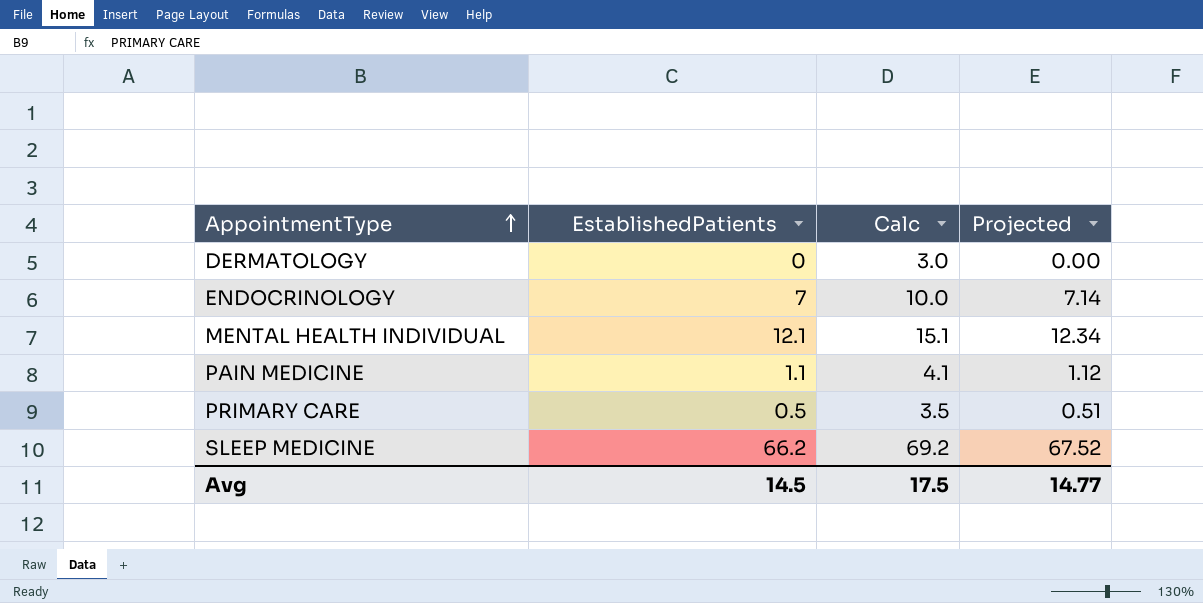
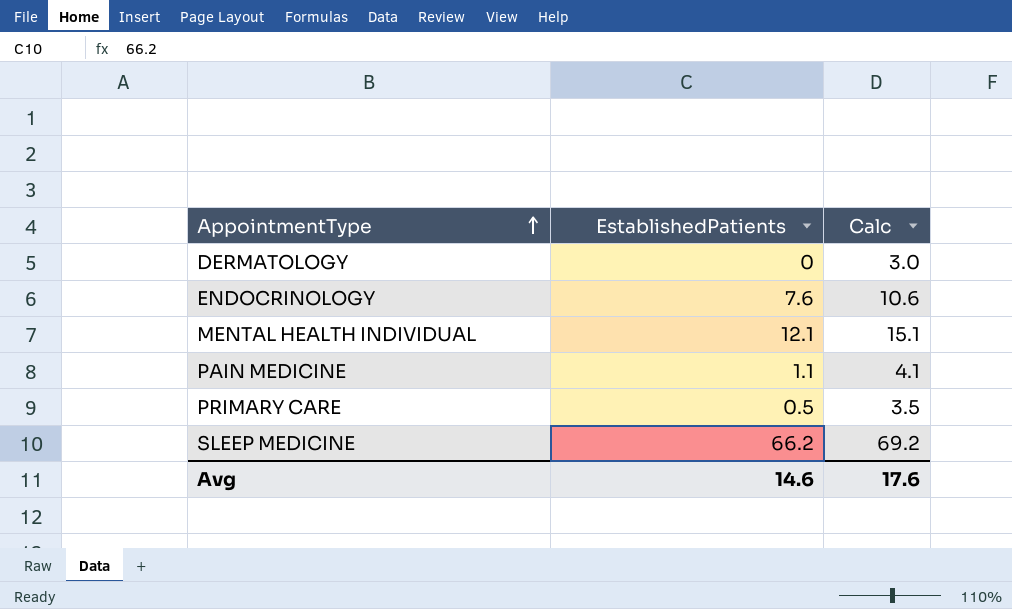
column Projected | formula: [EstablishedPatients] * 1.02 -> none
ENDOCRINOLOGY | EstablishedPatients: 7 -> 7.6
ENDOCRINOLOGY | Calc: 10.0 -> 10.6
Avg | EstablishedPatients: 14.5 -> 14.6
Avg | Calc: 17.5 -> 17.6

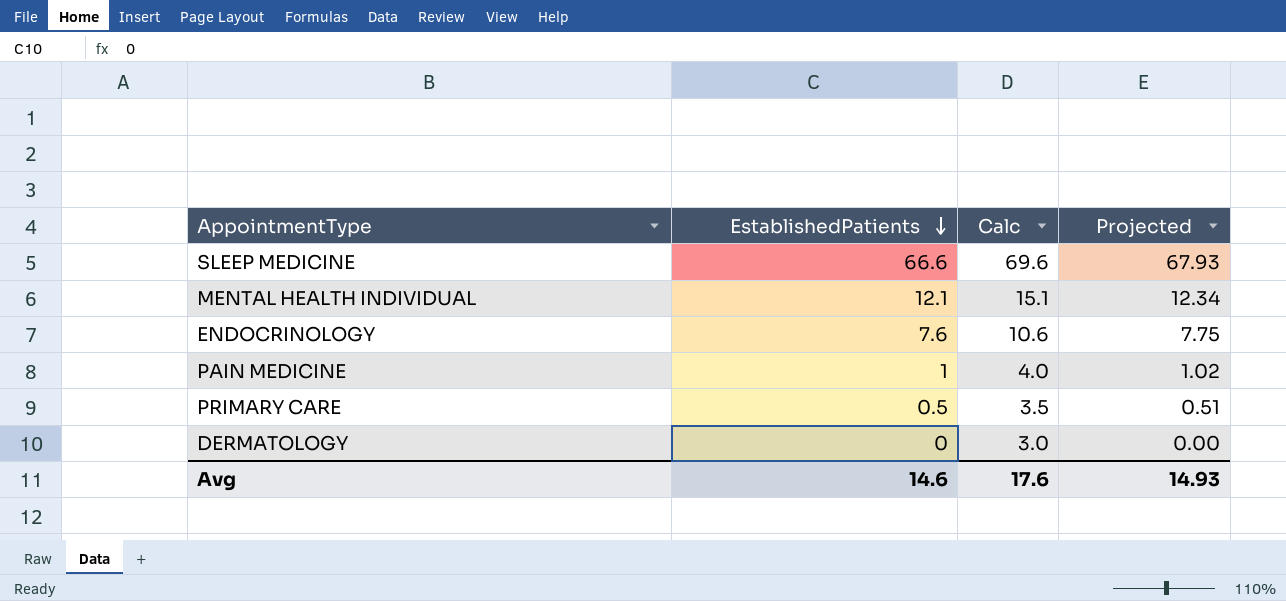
row order: AppointmentType ascending -> EstablishedPatients descending
column Projected | formula: none -> [EstablishedPatients] * 1.02
SLEEP MEDICINE | EstablishedPatients: 66.2 -> 66.6
SLEEP MEDICINE | Calc: 69.2 -> 69.6
PAIN MEDICINE | EstablishedPatients: 1.1 -> 1
PAIN MEDICINE | Calc: 4.1 -> 4.0

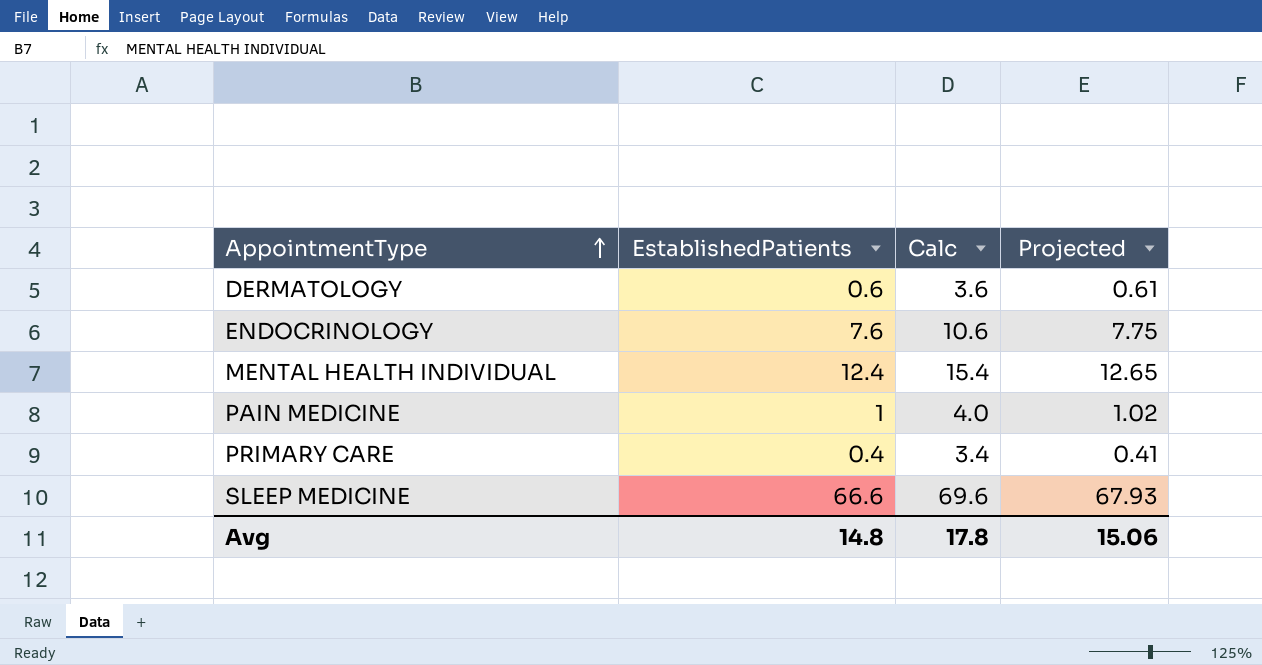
row order: EstablishedPatients descending -> AppointmentType ascending
DERMATOLOGY | EstablishedPatients: 0 -> 0.6
DERMATOLOGY | Calc: 3.0 -> 3.6
DERMATOLOGY | Projected: 0.00 -> 0.61
MENTAL HEALTH INDIVIDUAL | EstablishedPatients: 12.1 -> 12.4
MENTAL HEALTH INDIVIDUAL | Calc: 15.1 -> 15.4
MENTAL HEALTH INDIVIDUAL | Projected: 12.34 -> 12.65
PRIMARY CARE | EstablishedPatients: 0.5 -> 0.4
PRIMARY CARE | Calc: 3.5 -> 3.4
PRIMARY CARE | Projected: 0.51 -> 0.41
Avg | EstablishedPatients: 14.6 -> 14.8
Avg | Calc: 17.6 -> 17.8
Avg | Projected: 14.93 -> 15.06

